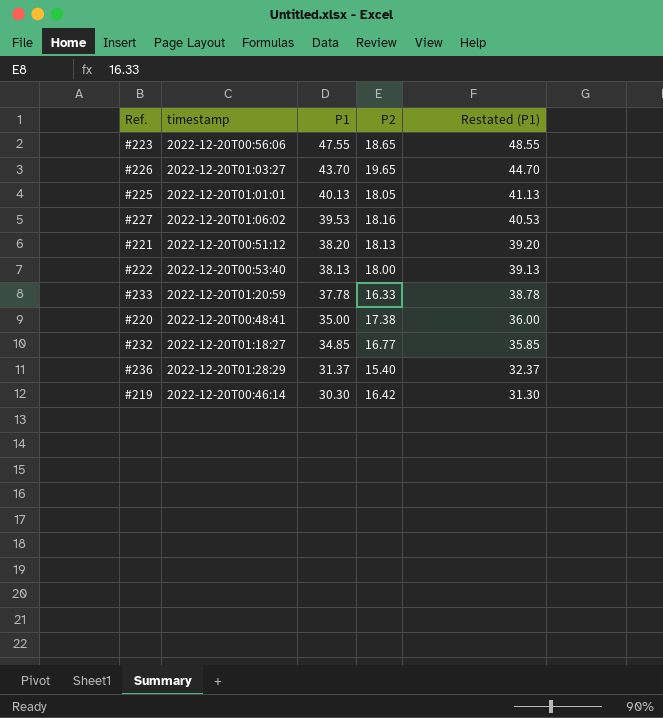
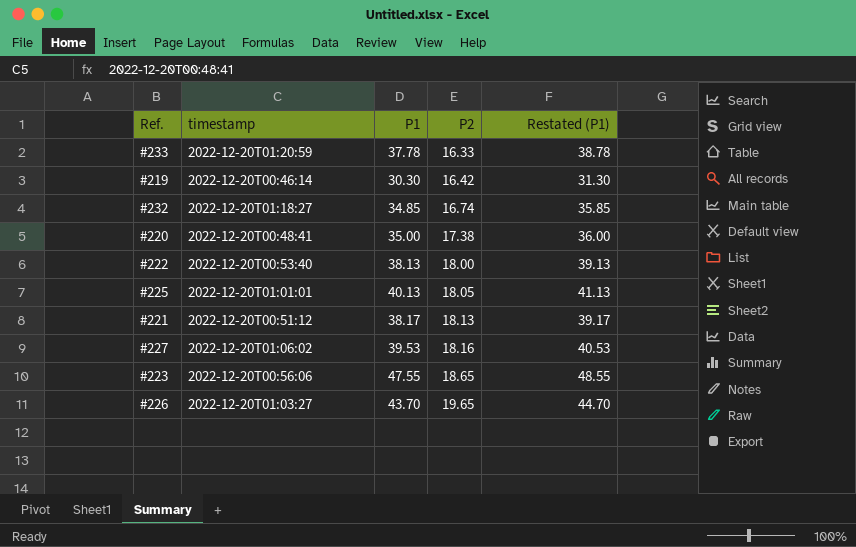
row order: P1 descending -> P2 ascending
row #236: 2022-12-20T01:28:29 | 31.37 | 15.40 | 32.37 -> none
#232 | P2: 16.77 -> 16.74
#221 | P1: 38.20 -> 38.17
#221 | Restated (P1): 39.20 -> 39.17

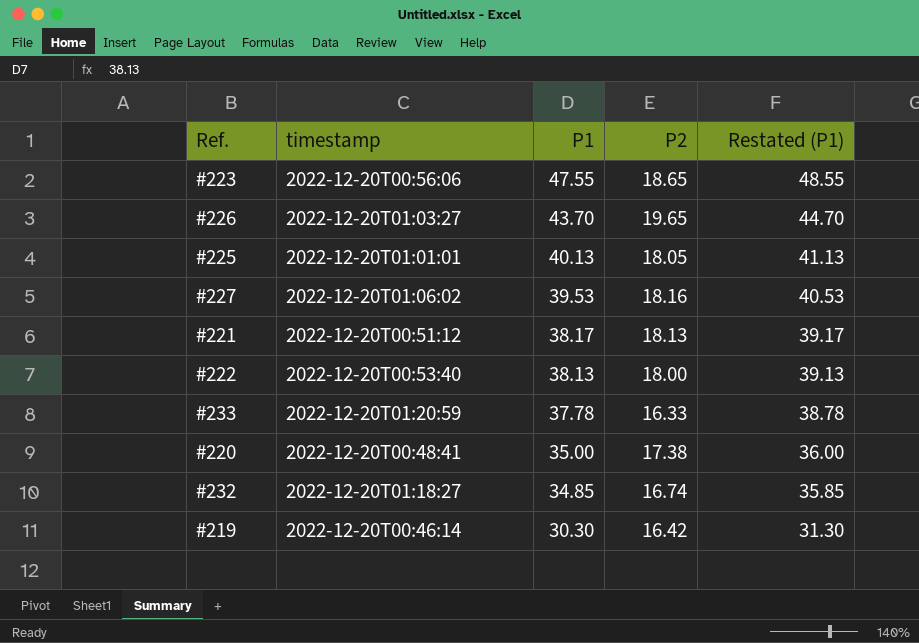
row order: P2 ascending -> P1 descending

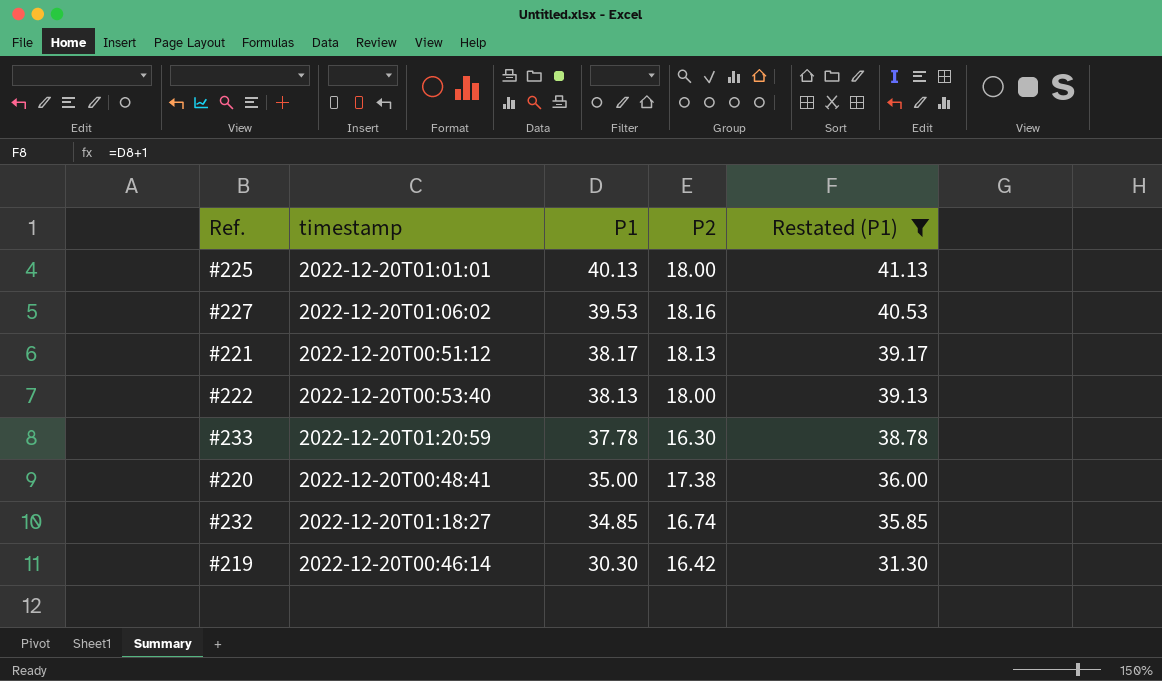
filter: none -> Restated (P1) <= 41.13
#225 | P2: 18.05 -> 18.00
#233 | P2: 16.33 -> 16.30

